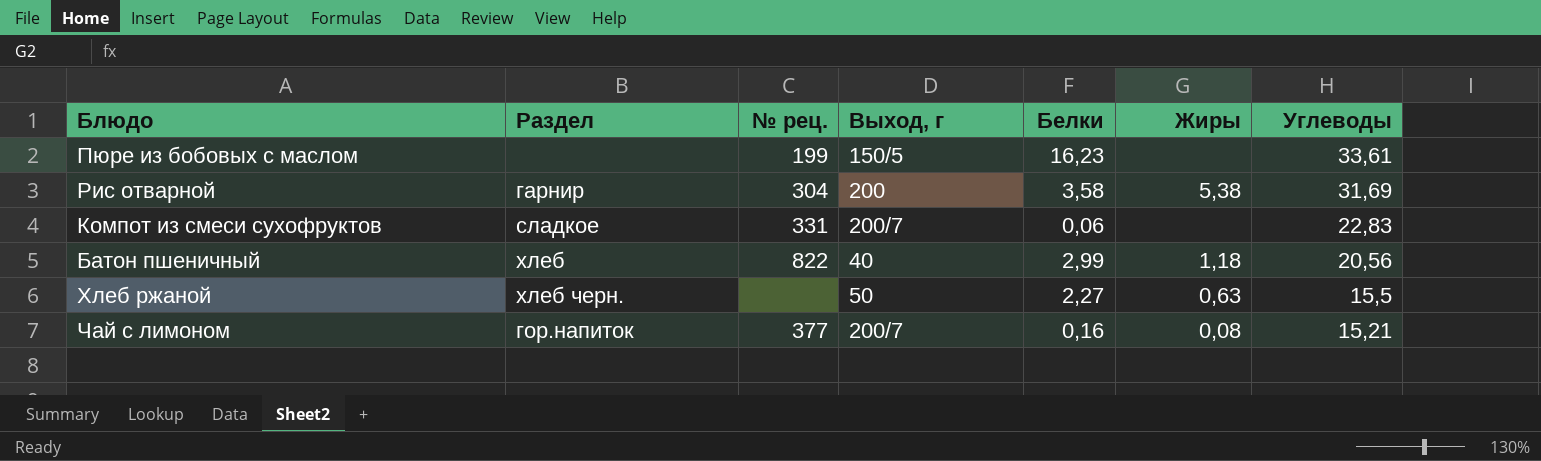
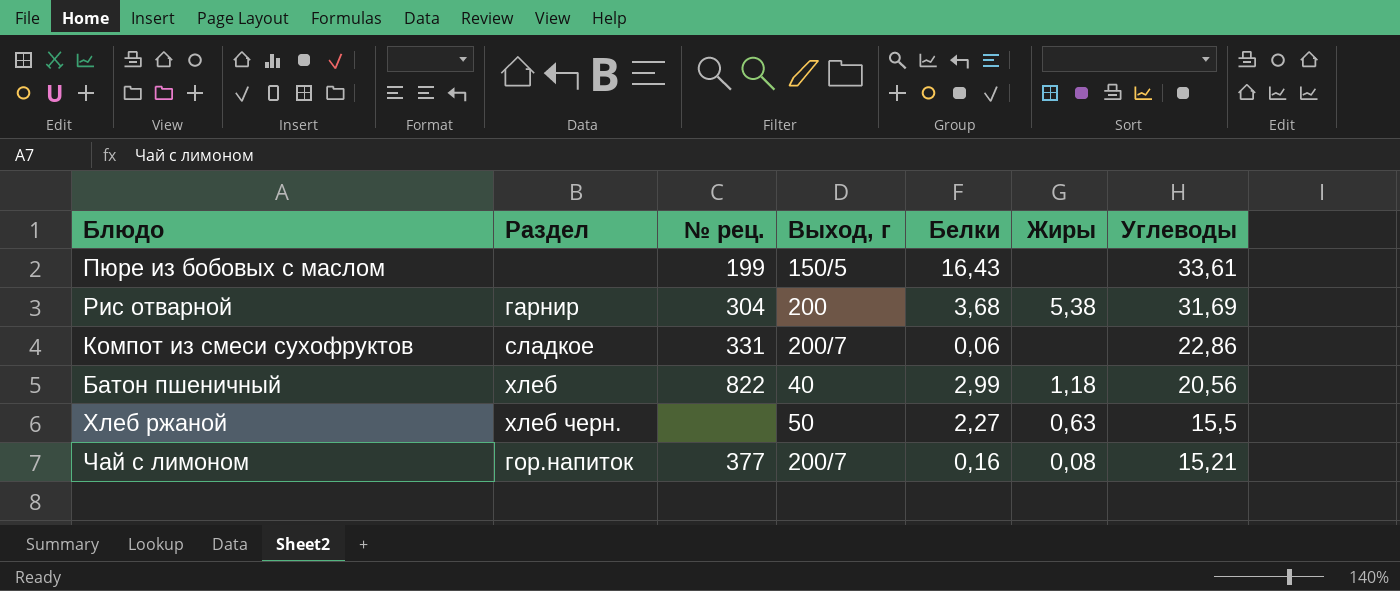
Пюре из бобовых с маслом | Белки: 16,23 -> 16,43
Рис отварной | Белки: 3,58 -> 3,68
Компот из смеси сухофруктов | Углеводы: 22,83 -> 22,86

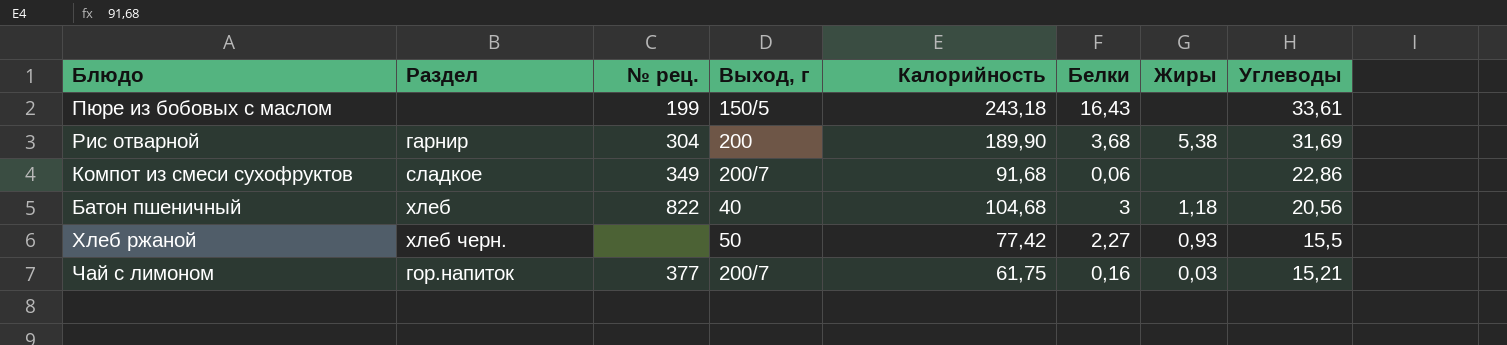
column Калорийность | position: none -> 5
Компот из смеси сухофруктов | № рец.: 331 -> 349
Батон пшеничный | Белки: 2,99 -> 3
Хлеб ржаной | Жиры: 0,63 -> 0,93
Чай с лимоном | Жиры: 0,08 -> 0,03

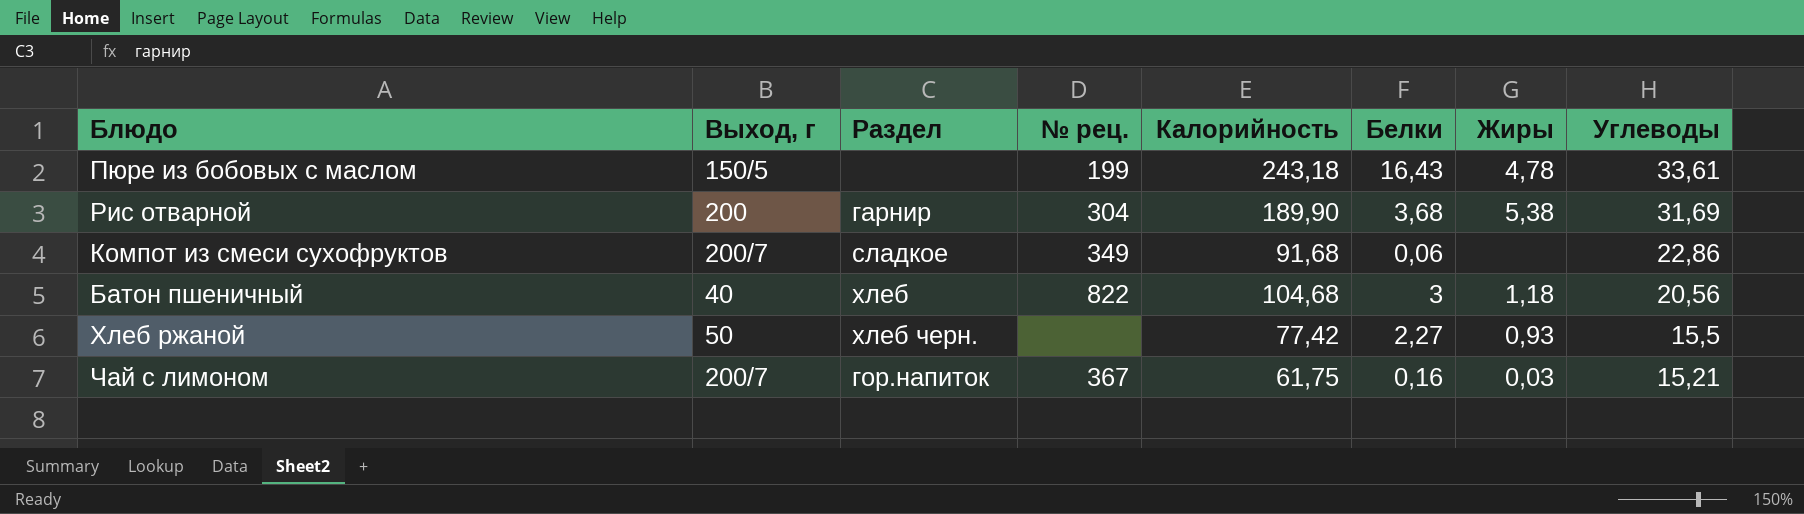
column Выход, г | position: 4 -> 2
Пюре из бобовых с маслом | Жиры: none -> 4,78
Чай с лимоном | № рец.: 377 -> 367

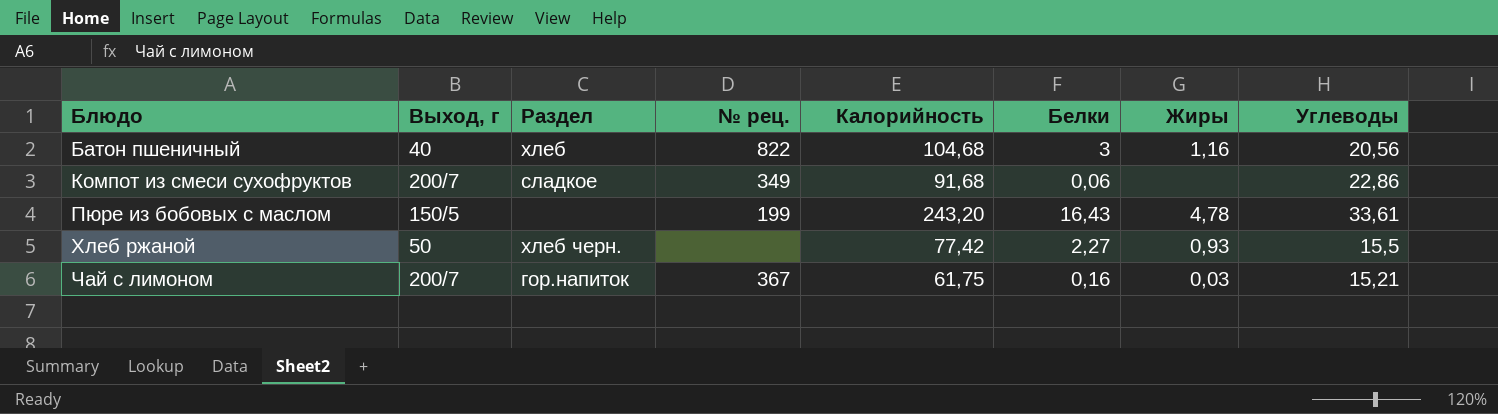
row order: Углеводы descending -> Блюдо ascending
row Рис отварной: 200 | гарнир | 304 | 189,90 | 3,68 | 5,38 | 31,69 -> none
Батон пшеничный | Жиры: 1,18 -> 1,16
Пюре из бобовых с маслом | Калорийность: 243,18 -> 243,20

